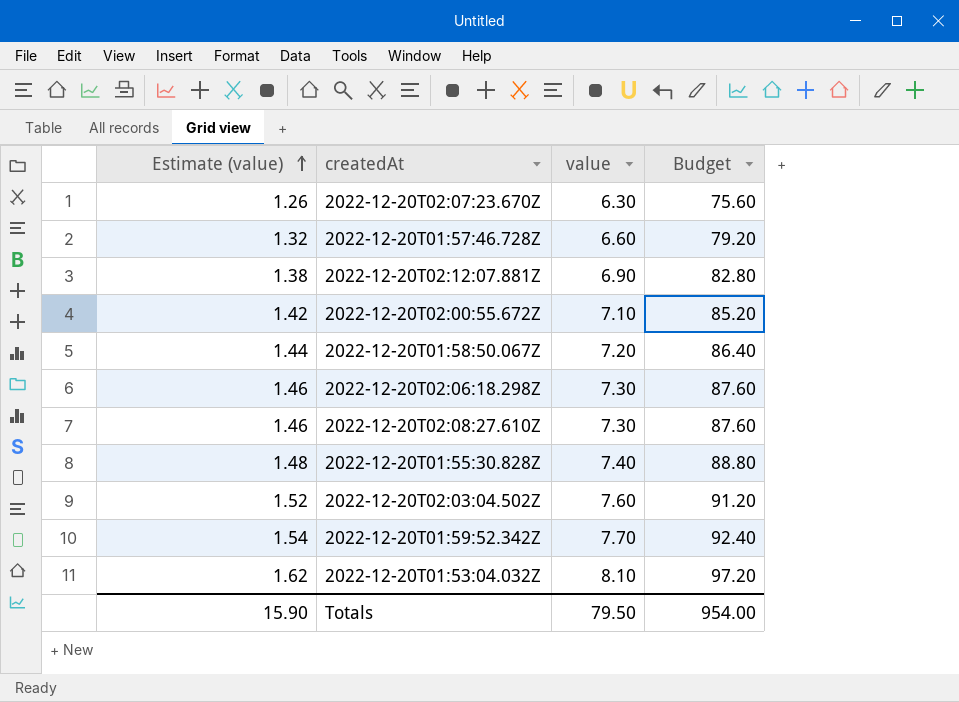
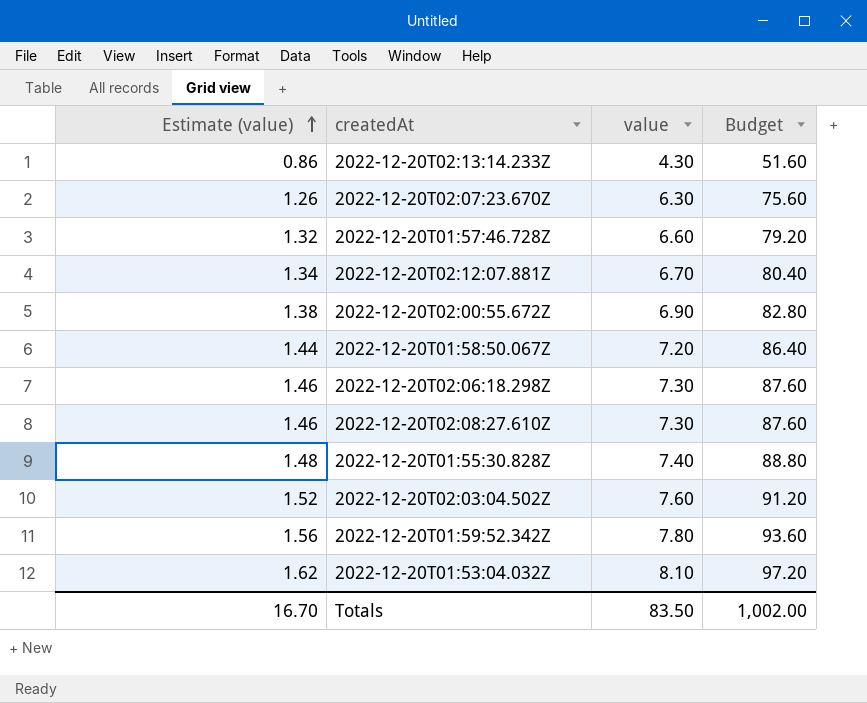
row 2022-12-20T02:13:14.233Z: none -> 0.86 | 4.30 | 51.60
2022-12-20T02:12:07.881Z | Estimate (value): 1.38 -> 1.34
2022-12-20T02:12:07.881Z | value: 6.90 -> 6.70
2022-12-20T02:12:07.881Z | Budget: 82.80 -> 80.40
2022-12-20T02:00:55.672Z | Estimate (value): 1.42 -> 1.38
2022-12-20T02:00:55.672Z | value: 7.10 -> 6.90
2022-12-20T02:00:55.672Z | Budget: 85.20 -> 82.80
2022-12-20T01:59:52.342Z | Estimate (value): 1.54 -> 1.56
2022-12-20T01:59:52.342Z | value: 7.70 -> 7.80
2022-12-20T01:59:52.342Z | Budget: 92.40 -> 93.60
Totals | Estimate (value): 15.90 -> 16.70
Totals | value: 79.50 -> 83.50
Totals | Budget: 954.00 -> 1,002.00

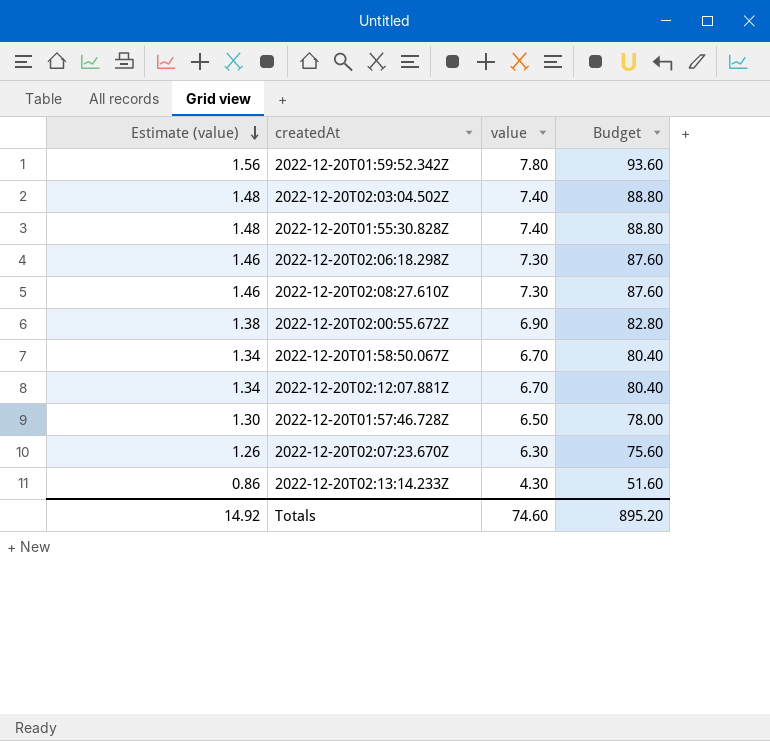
row order: Estimate (value) ascending -> Estimate (value) descending
row 2022-12-20T01:53:04.032Z: 1.62 | 8.10 | 97.20 -> none
2022-12-20T02:03:04.502Z | Estimate (value): 1.52 -> 1.48
2022-12-20T02:03:04.502Z | value: 7.60 -> 7.40
2022-12-20T02:03:04.502Z | Budget: 91.20 -> 88.80
2022-12-20T01:58:50.067Z | Estimate (value): 1.44 -> 1.34
2022-12-20T01:58:50.067Z | value: 7.20 -> 6.70
2022-12-20T01:58:50.067Z | Budget: 86.40 -> 80.40
2022-12-20T01:57:46.728Z | Estimate (value): 1.32 -> 1.30
2022-12-20T01:57:46.728Z | value: 6.60 -> 6.50
2022-12-20T01:57:46.728Z | Budget: 79.20 -> 78.00
Totals | Estimate (value): 16.70 -> 14.92
Totals | value: 83.50 -> 74.60
Totals | Budget: 1,002.00 -> 895.20

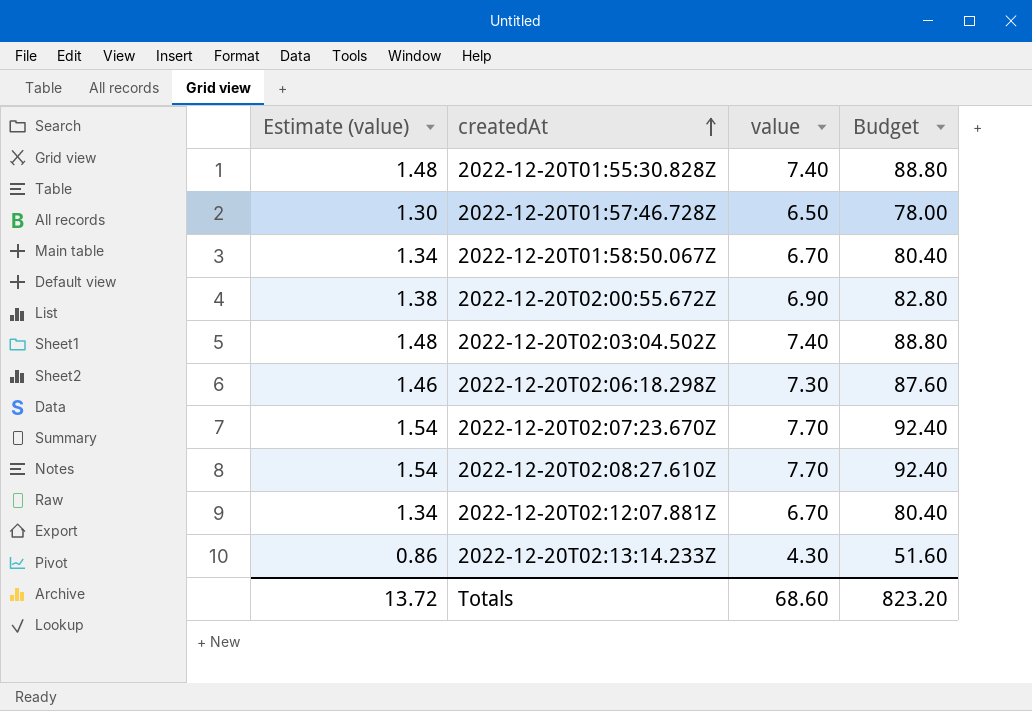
row order: Estimate (value) descending -> createdAt ascending
row 2022-12-20T01:59:52.342Z: 1.56 | 7.80 | 93.60 -> none
2022-12-20T02:07:23.670Z | Estimate (value): 1.26 -> 1.54
2022-12-20T02:07:23.670Z | value: 6.30 -> 7.70
2022-12-20T02:07:23.670Z | Budget: 75.60 -> 92.40
2022-12-20T02:08:27.610Z | Estimate (value): 1.46 -> 1.54
2022-12-20T02:08:27.610Z | value: 7.30 -> 7.70
2022-12-20T02:08:27.610Z | Budget: 87.60 -> 92.40
Totals | Estimate (value): 14.92 -> 13.72
Totals | value: 74.60 -> 68.60
Totals | Budget: 895.20 -> 823.20

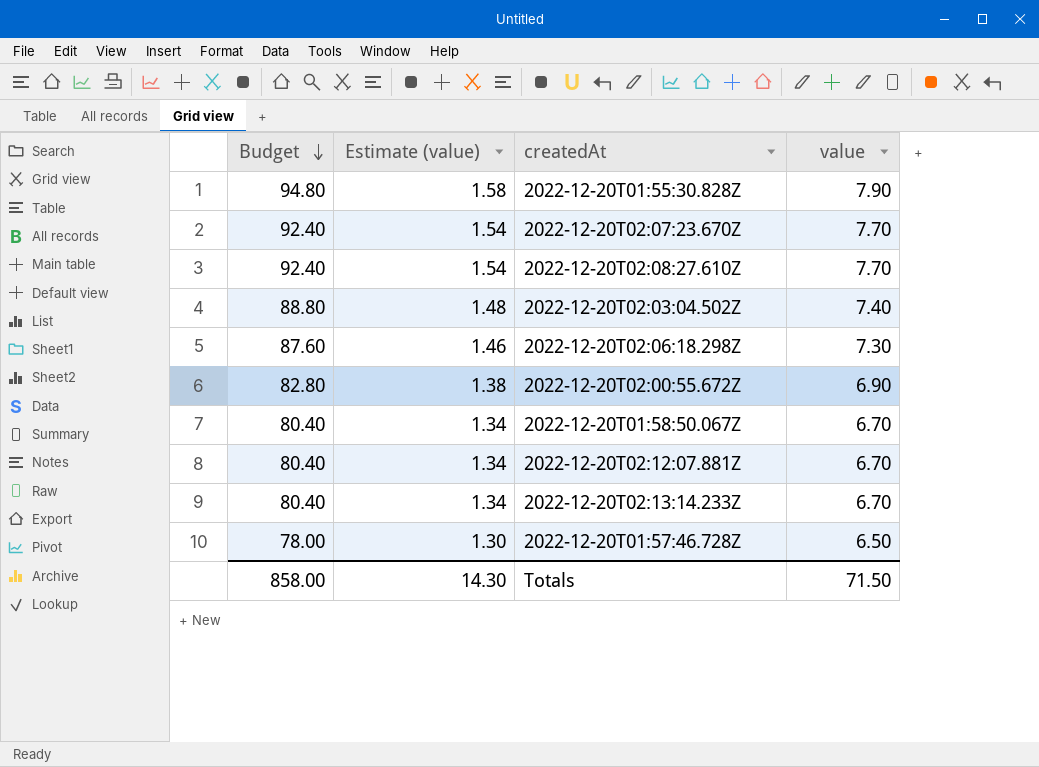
row order: createdAt ascending -> Budget descending
column Budget | position: 4 -> 1
2022-12-20T01:55:30.828Z | Budget: 88.80 -> 94.80
2022-12-20T01:55:30.828Z | Estimate (value): 1.48 -> 1.58
2022-12-20T01:55:30.828Z | value: 7.40 -> 7.90
2022-12-20T02:13:14.233Z | Budget: 51.60 -> 80.40
2022-12-20T02:13:14.233Z | Estimate (value): 0.86 -> 1.34
2022-12-20T02:13:14.233Z | value: 4.30 -> 6.70
Totals | Budget: 823.20 -> 858.00
Totals | Estimate (value): 13.72 -> 14.30
Totals | value: 68.60 -> 71.50

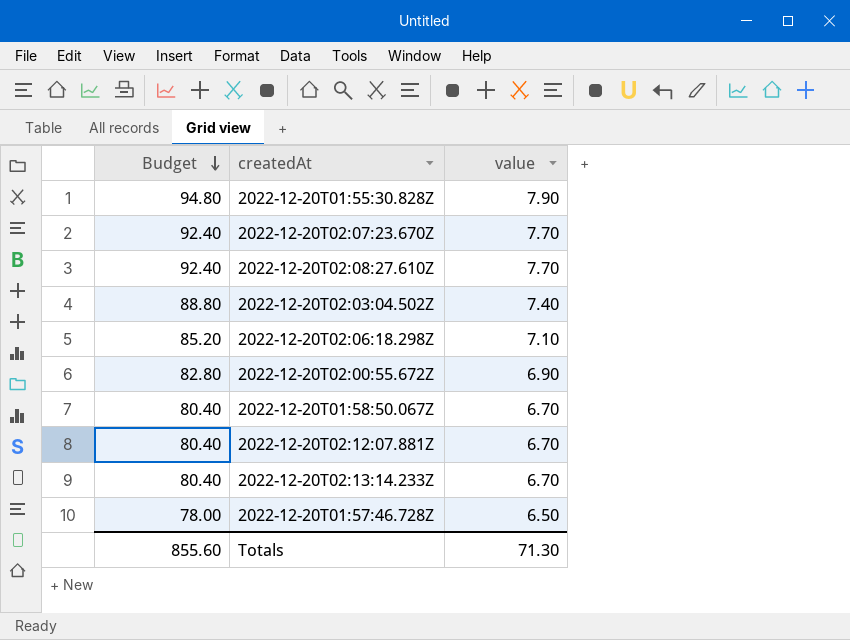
column Estimate (value) | formula: [value] * 0.2 -> none
2022-12-20T02:06:18.298Z | Budget: 87.60 -> 85.20
2022-12-20T02:06:18.298Z | value: 7.30 -> 7.10
Totals | Budget: 858.00 -> 855.60
Totals | value: 71.50 -> 71.30

